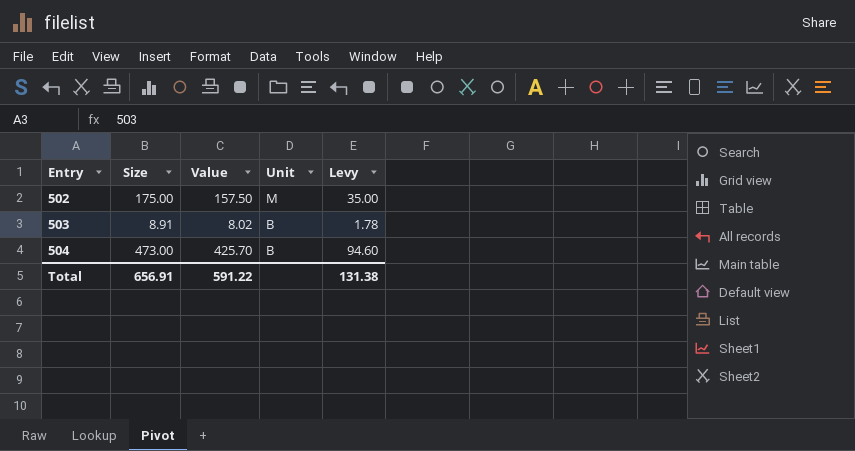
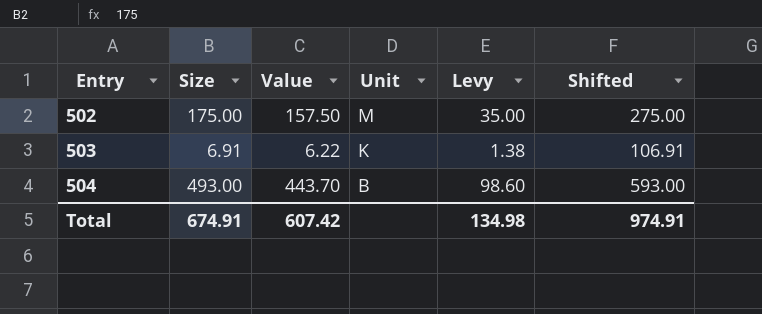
column Shifted | formula: none -> [Size] + 100
503 | Size: 8.91 -> 6.91
503 | Value: 8.02 -> 6.22
503 | Unit: B -> K
503 | Levy: 1.78 -> 1.38
504 | Size: 473.00 -> 493.00
504 | Value: 425.70 -> 443.70
504 | Levy: 94.60 -> 98.60
Total | Size: 656.91 -> 674.91
Total | Value: 591.22 -> 607.42
Total | Levy: 131.38 -> 134.98

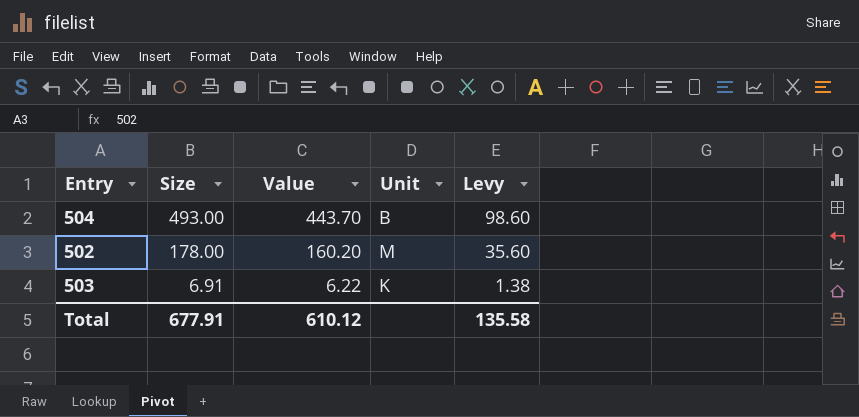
row order: Entry ascending -> Size descending
column Shifted | formula: [Size] + 100 -> none
502 | Size: 175.00 -> 178.00
502 | Value: 157.50 -> 160.20
502 | Levy: 35.00 -> 35.60
Total | Size: 674.91 -> 677.91
Total | Value: 607.42 -> 610.12
Total | Levy: 134.98 -> 135.58

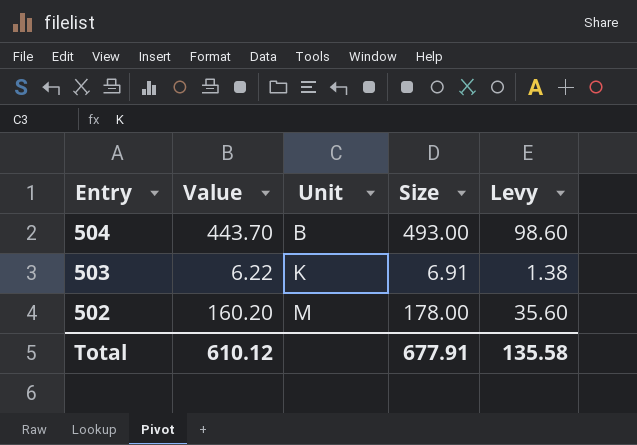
row order: Size descending -> Entry descending
column Size | position: 2 -> 4

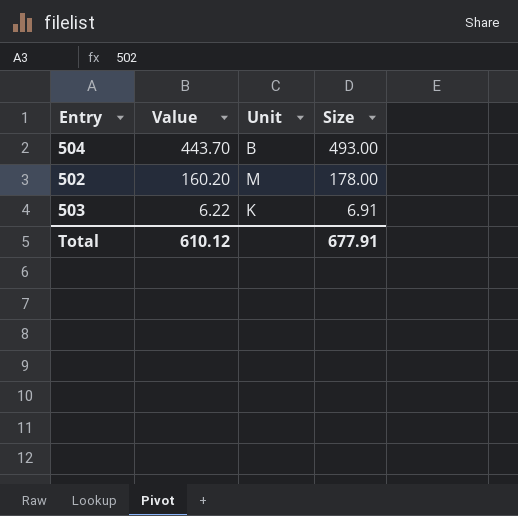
row order: Entry descending -> Value descending
column Levy | formula: [Size] * 0.2 -> none

